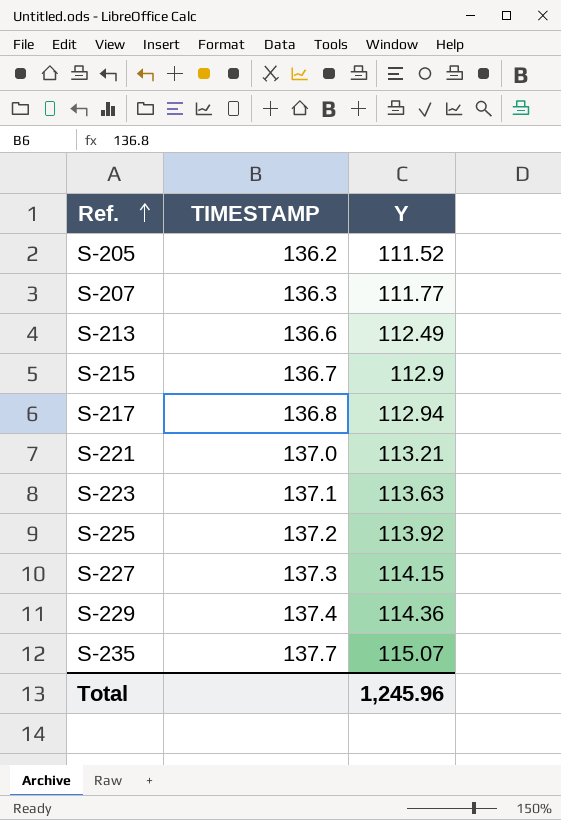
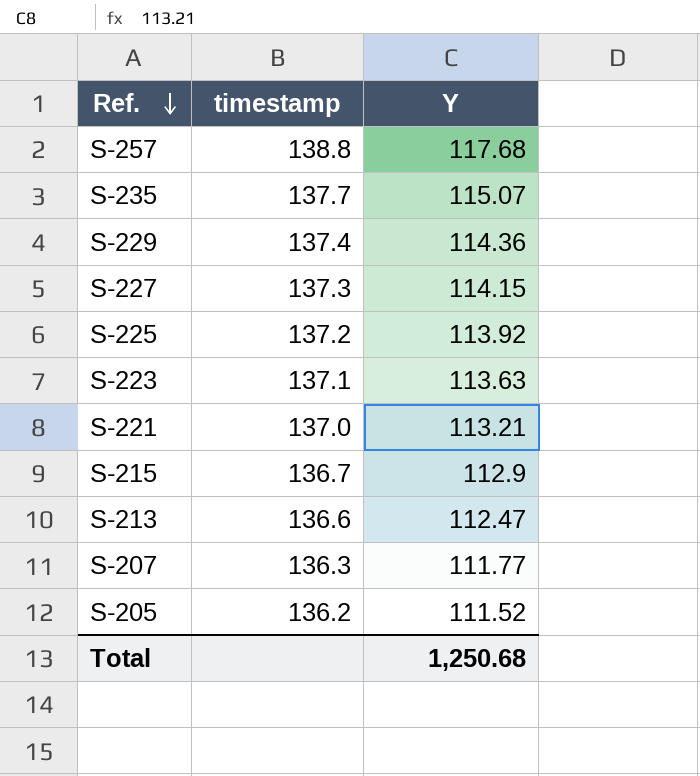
row order: Ref. ascending -> Ref. descending
column name: TIMESTAMP -> timestamp
row S-217: 136.8 | 112.94 -> none
row S-257: none -> 138.8 | 117.68
S-213 | Y: 112.49 -> 112.47
Total | Y: 1,245.96 -> 1,250.68

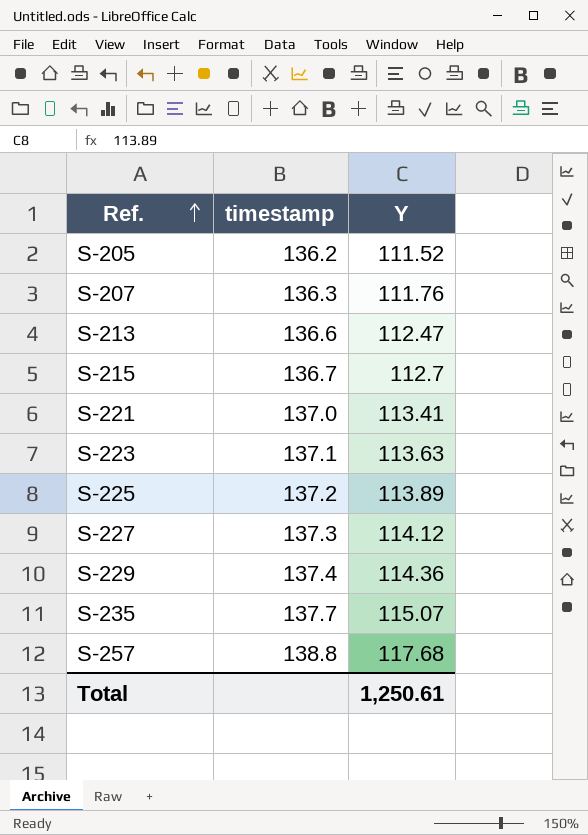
row order: Ref. descending -> Ref. ascending
S-207 | Y: 111.77 -> 111.76
S-215 | Y: 112.9 -> 112.7
S-221 | Y: 113.21 -> 113.41
S-225 | Y: 113.92 -> 113.89
S-227 | Y: 114.15 -> 114.12
Total | Y: 1,250.68 -> 1,250.61

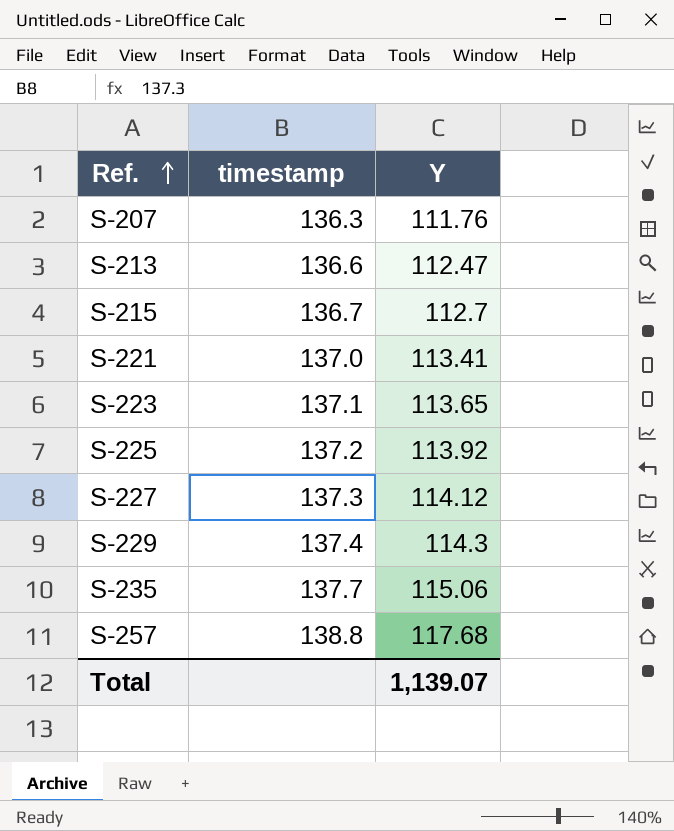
row S-205: 136.2 | 111.52 -> none
S-223 | Y: 113.63 -> 113.65
S-225 | Y: 113.89 -> 113.92
S-229 | Y: 114.36 -> 114.3
S-235 | Y: 115.07 -> 115.06
Total | Y: 1,250.61 -> 1,139.07

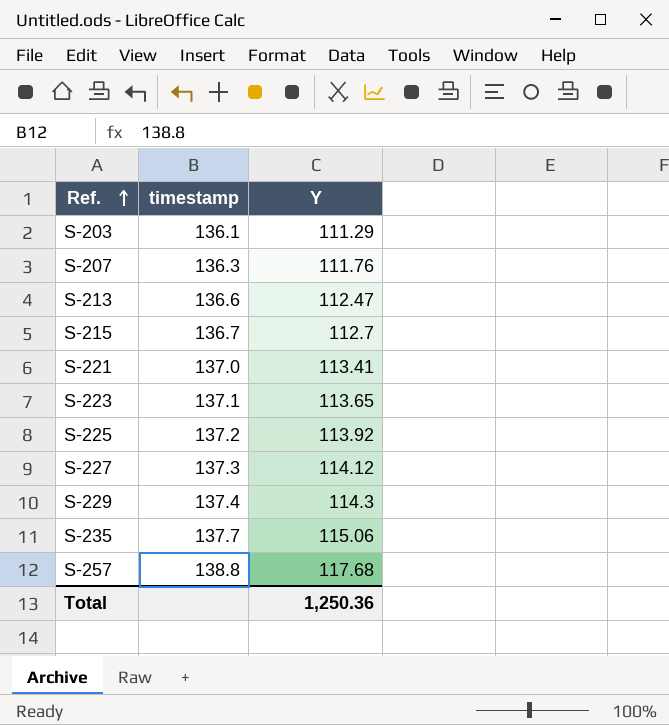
row S-203: none -> 136.1 | 111.29
Total | Y: 1,139.07 -> 1,250.36

